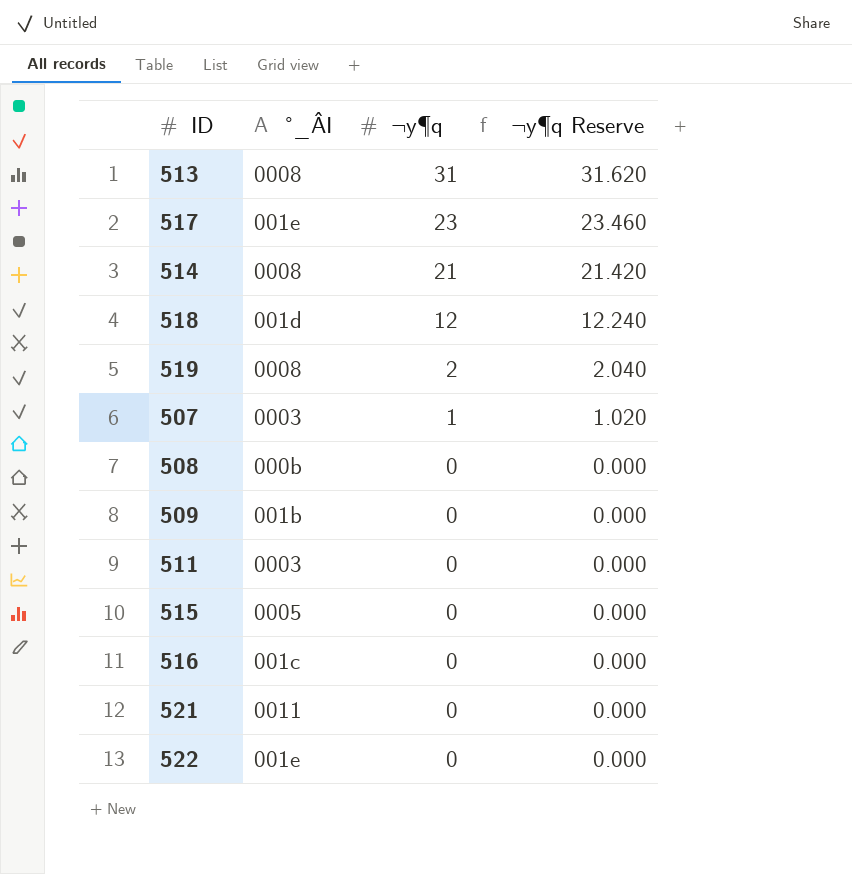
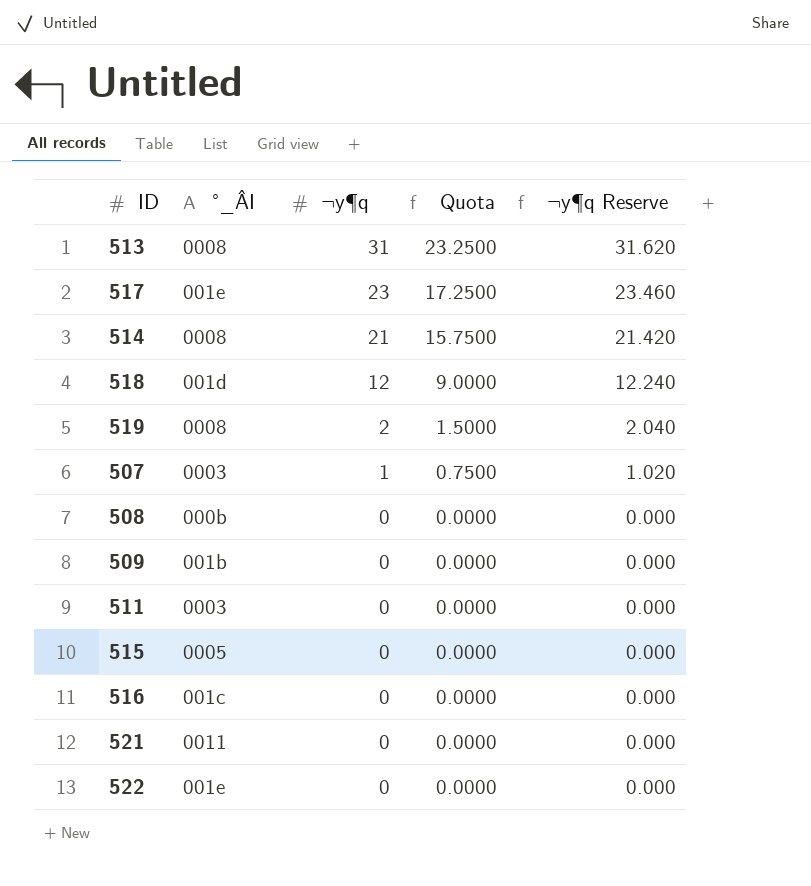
column Quota | formula: none -> [¬y¶q] * 0.75

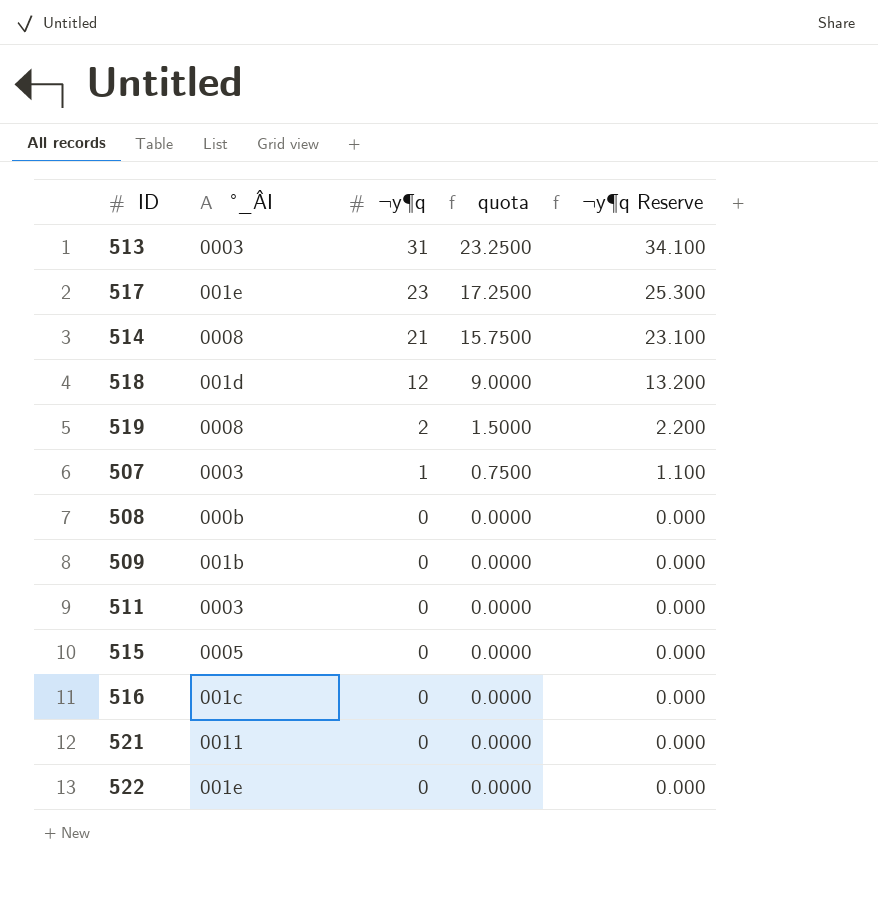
column name: Quota -> quota
column ¬y¶q Reserve | formula: [¬y¶q] * 1.02 -> [¬y¶q] * 1.1
513 | °_ÂI: 0008 -> 0003

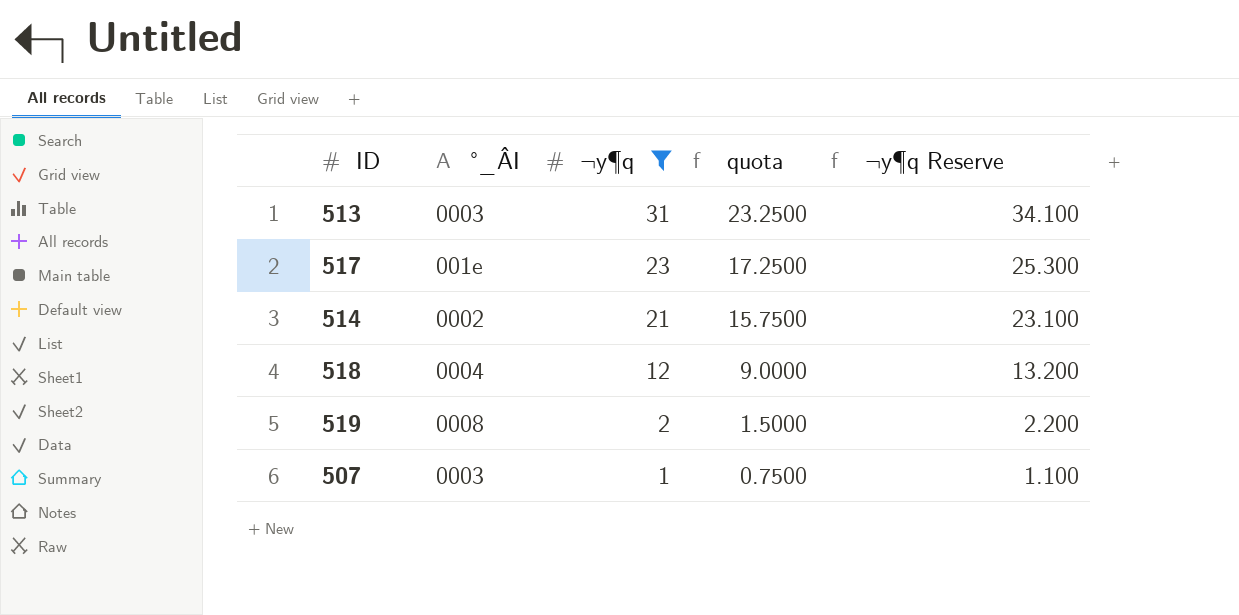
filter: none -> ¬y¶q != 0
514 | °_ÂI: 0008 -> 0002
518 | °_ÂI: 001d -> 0004

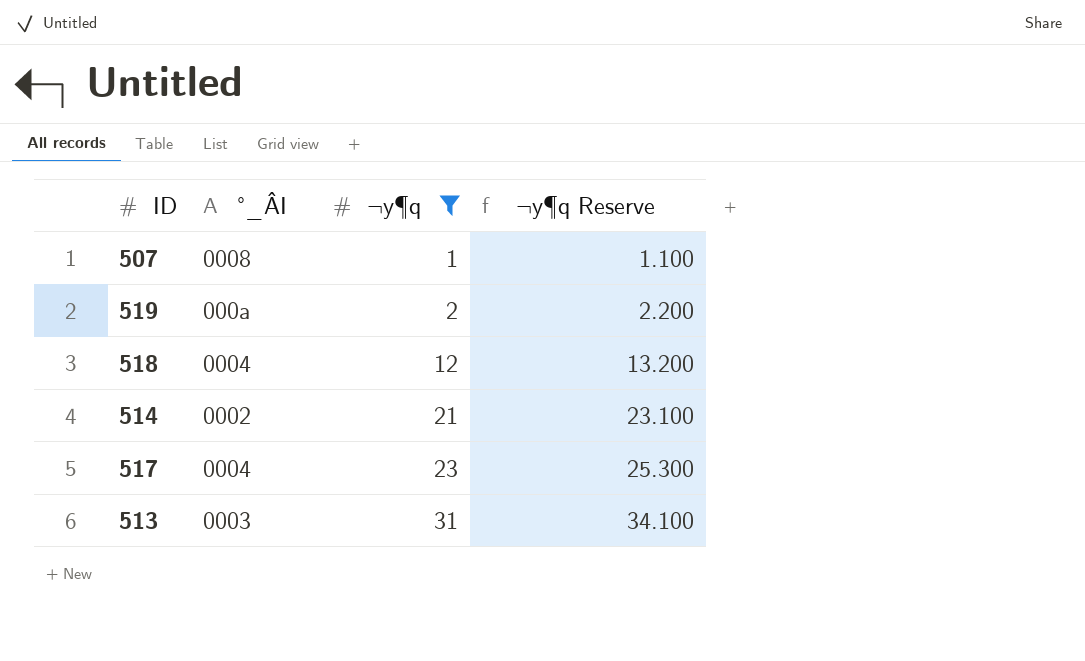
row order: ¬y¶q descending -> ¬y¶q ascending
column quota | formula: [¬y¶q] * 0.75 -> none
507 | °_ÂI: 0003 -> 0008
519 | °_ÂI: 0008 -> 000a
517 | °_ÂI: 001e -> 0004

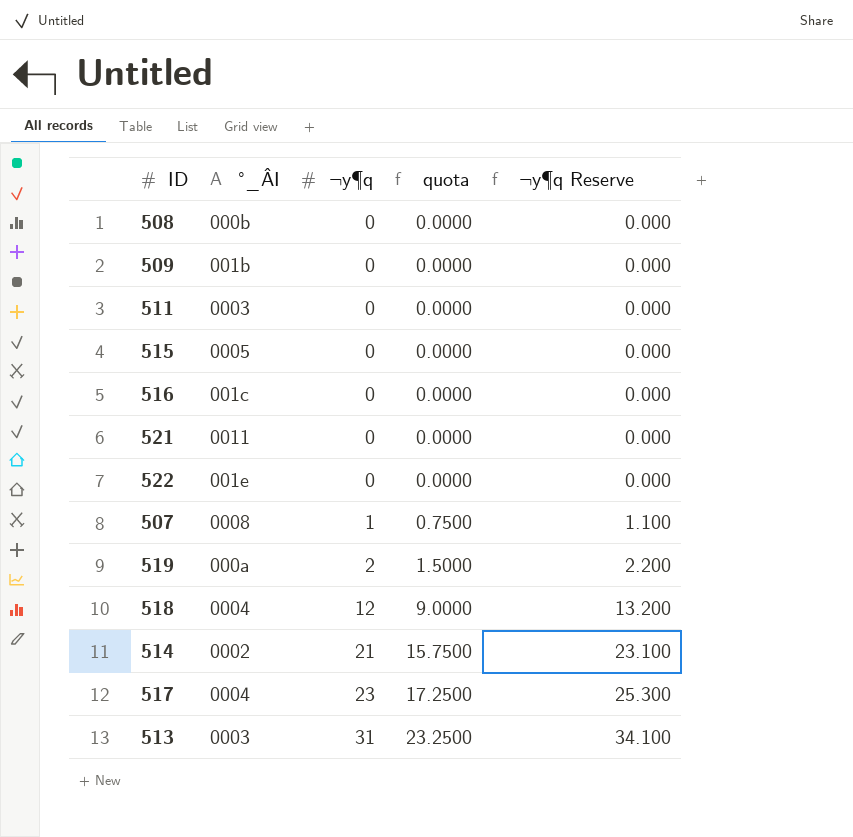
filter: ¬y¶q != 0 -> none
column quota | formula: none -> [¬y¶q] * 0.75

